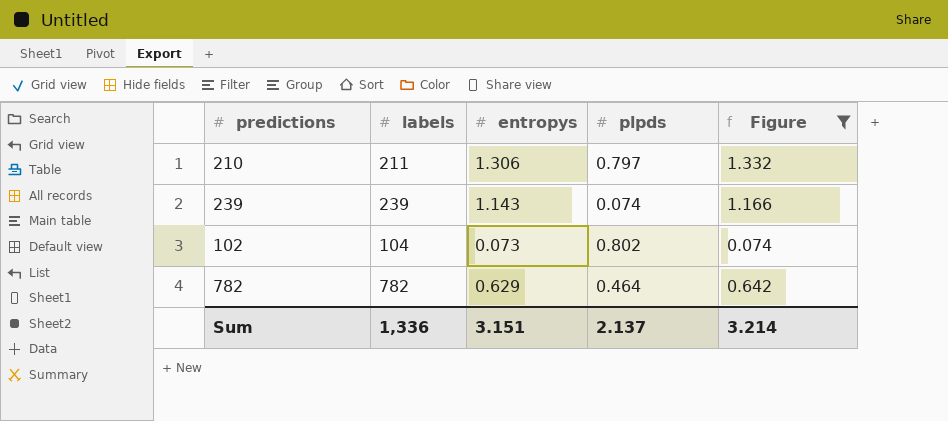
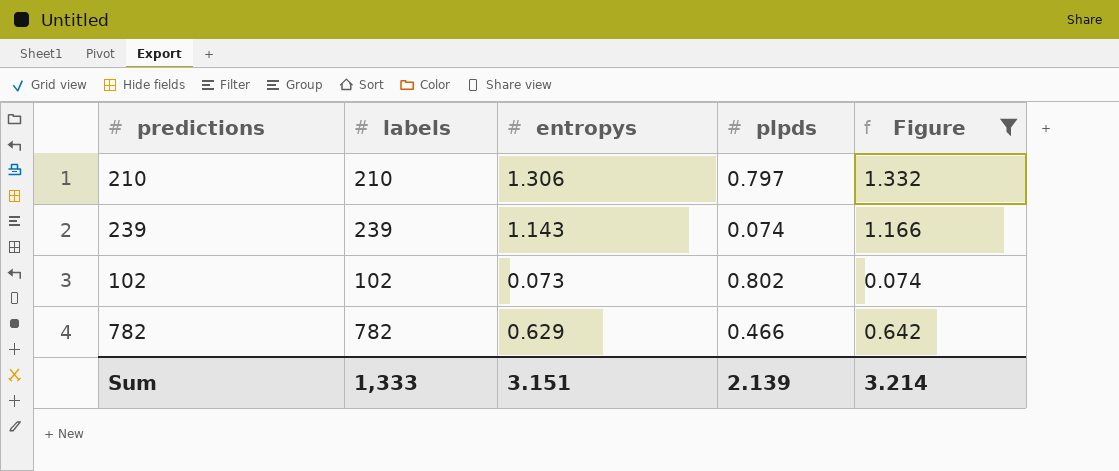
210 | labels: 211 -> 210
102 | labels: 104 -> 102
782 | plpds: 0.464 -> 0.466
Sum | labels: 1,336 -> 1,333
Sum | plpds: 2.137 -> 2.139

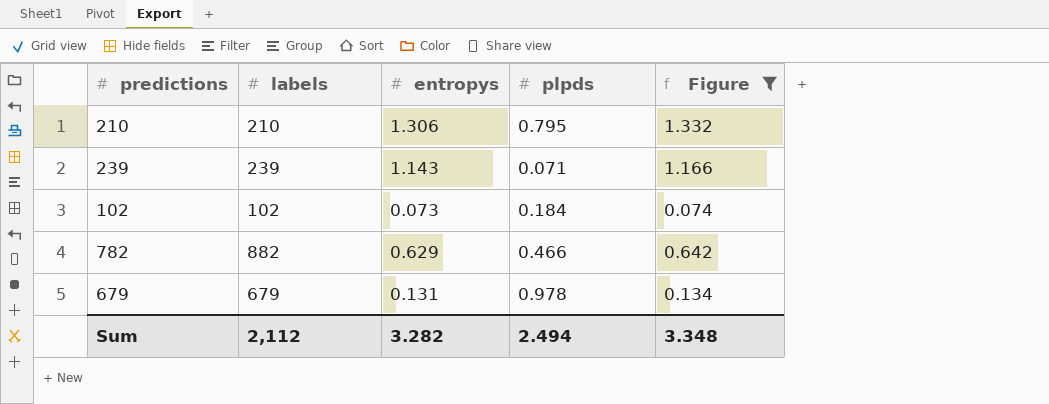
210 | plpds: 0.797 -> 0.795
239 | plpds: 0.074 -> 0.071
102 | plpds: 0.802 -> 0.184
782 | labels: 782 -> 882
row 679: none -> 679 | 0.131 | 0.978 | 0.134
Sum | labels: 1,333 -> 2,112
Sum | entropys: 3.151 -> 3.282
Sum | plpds: 2.139 -> 2.494
Sum | Figure: 3.214 -> 3.348

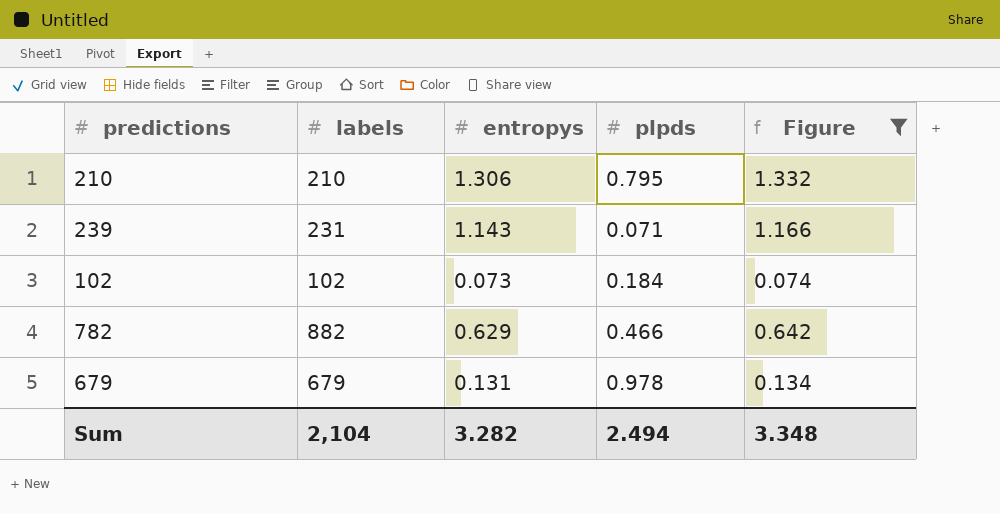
239 | labels: 239 -> 231
Sum | labels: 2,112 -> 2,104

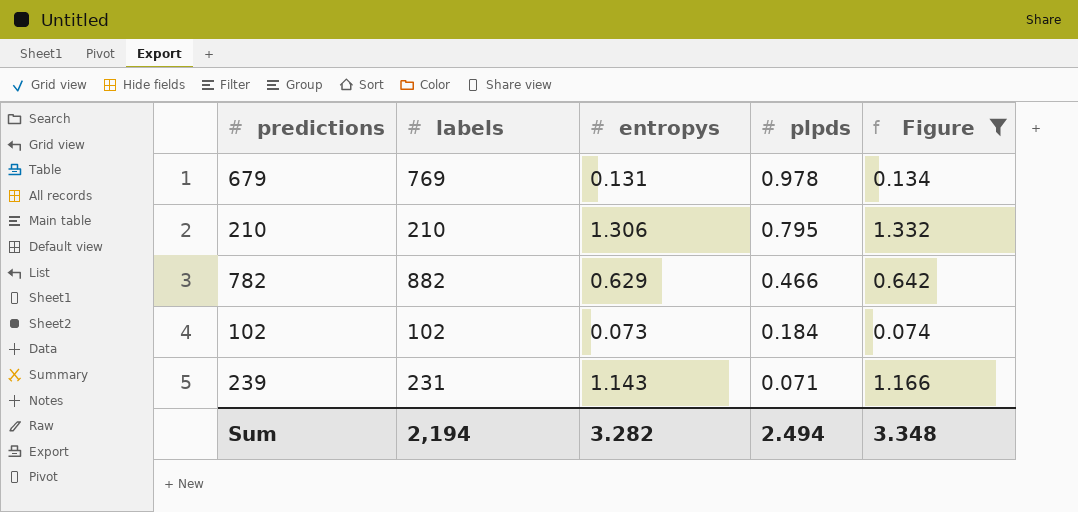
row order: none -> plpds descending
679 | labels: 679 -> 769
Sum | labels: 2,104 -> 2,194

